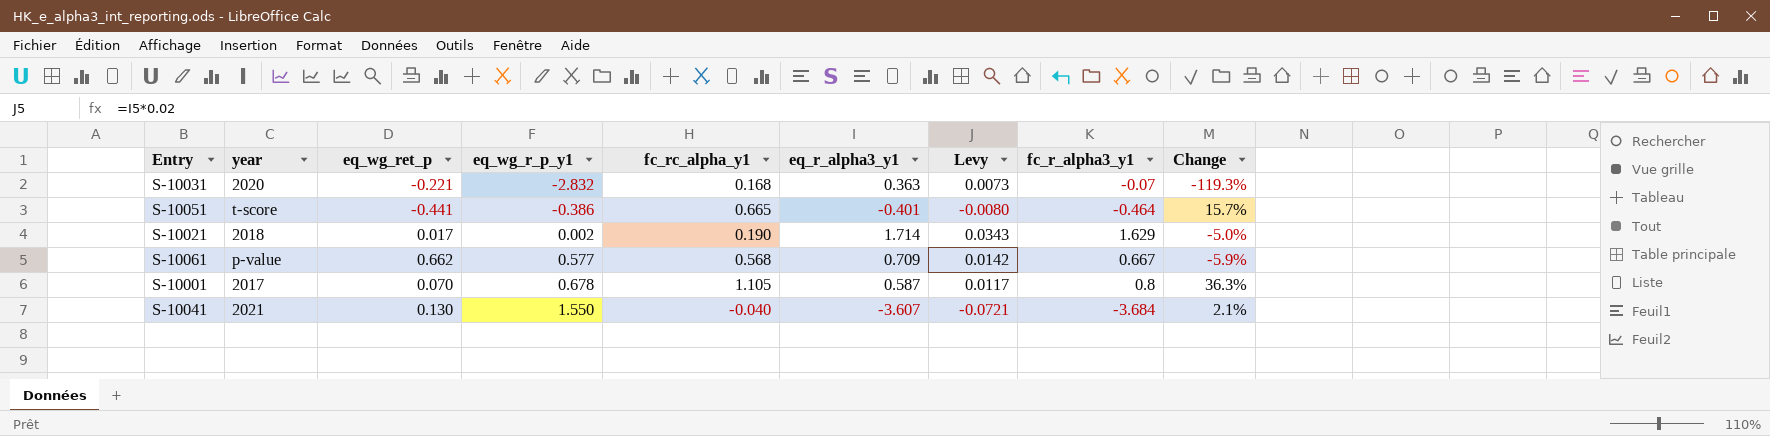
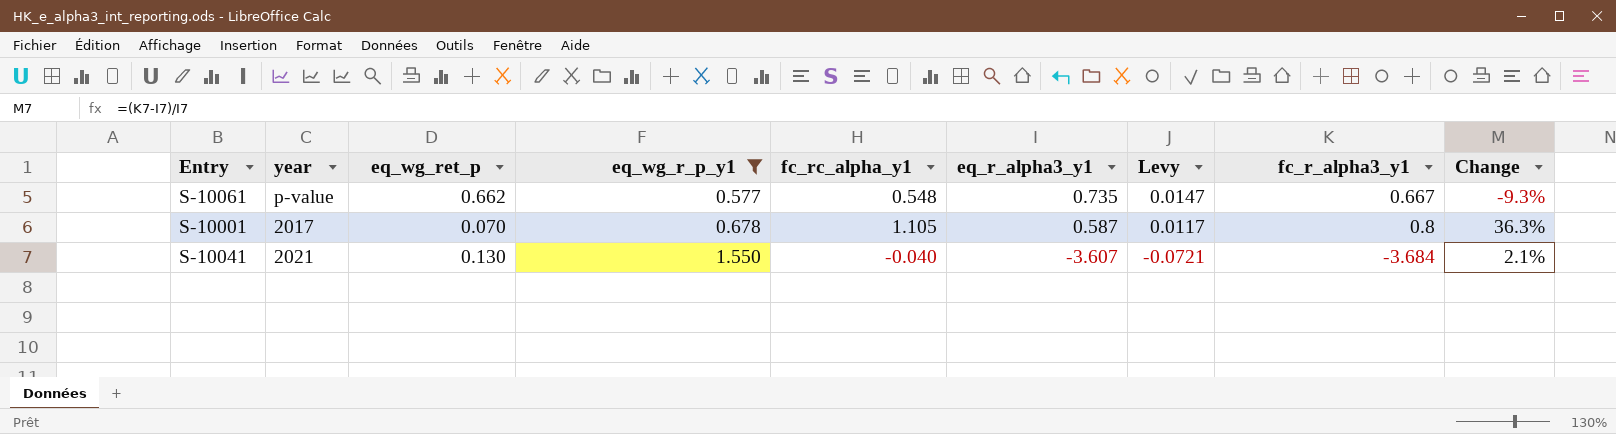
filter: none -> eq_wg_r_p_y1 >= 0.577
S-10061 | fc_rc_alpha_y1: 0.568 -> 0.548
S-10061 | eq_r_alpha3_y1: 0.709 -> 0.735
S-10061 | Levy: 0.0142 -> 0.0147
S-10061 | Change: -5.9% -> -9.3%

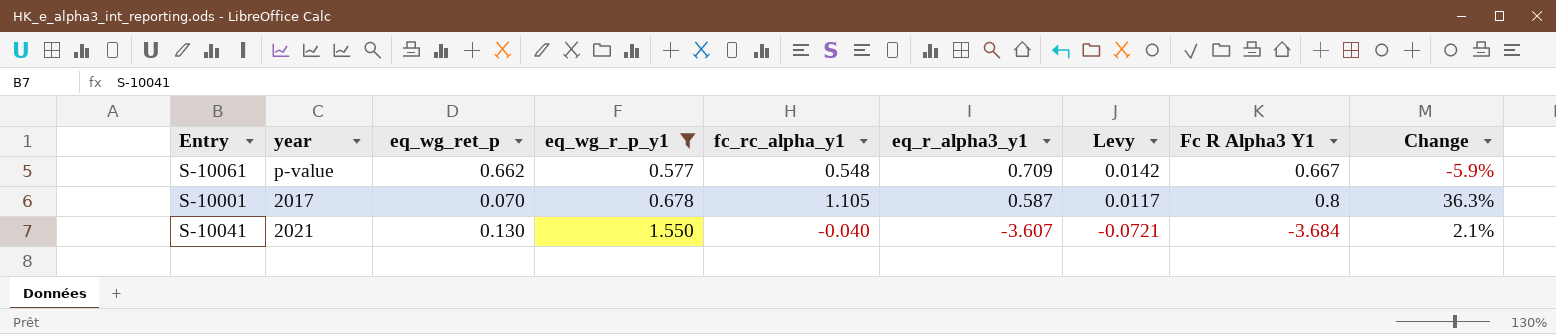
column name: fc_r_alpha3_y1 -> Fc R Alpha3 Y1
S-10061 | eq_r_alpha3_y1: 0.735 -> 0.709
S-10061 | Levy: 0.0147 -> 0.0142
S-10061 | Change: -9.3% -> -5.9%

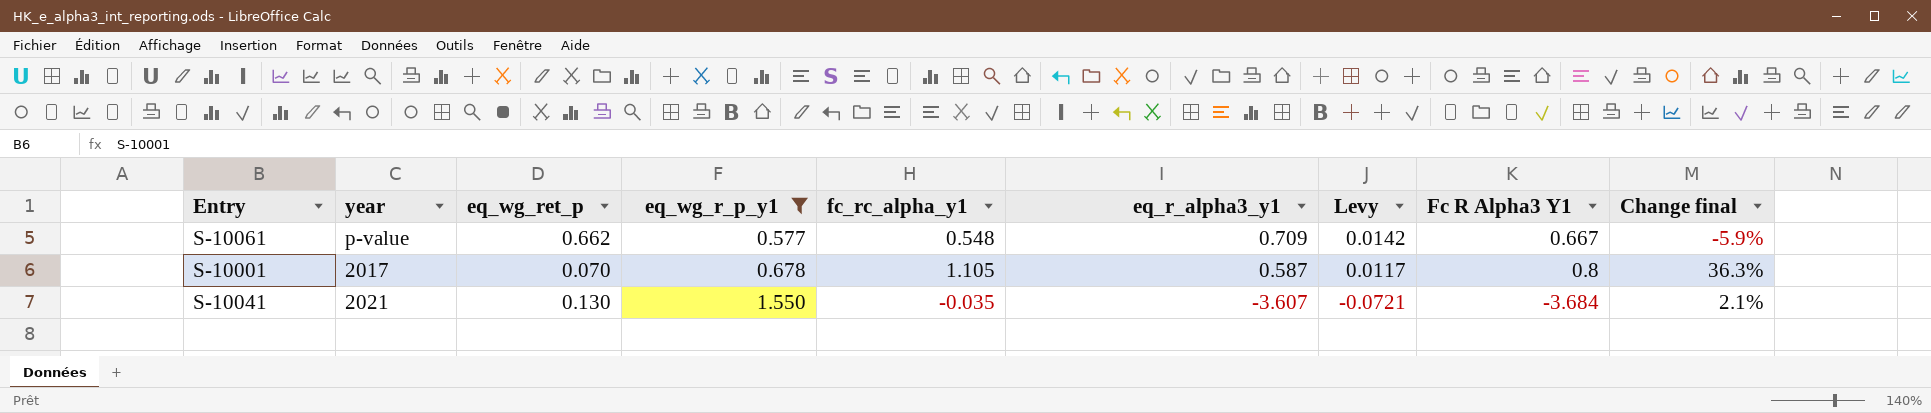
column name: Change -> Change final
S-10041 | fc_rc_alpha_y1: -0.040 -> -0.035

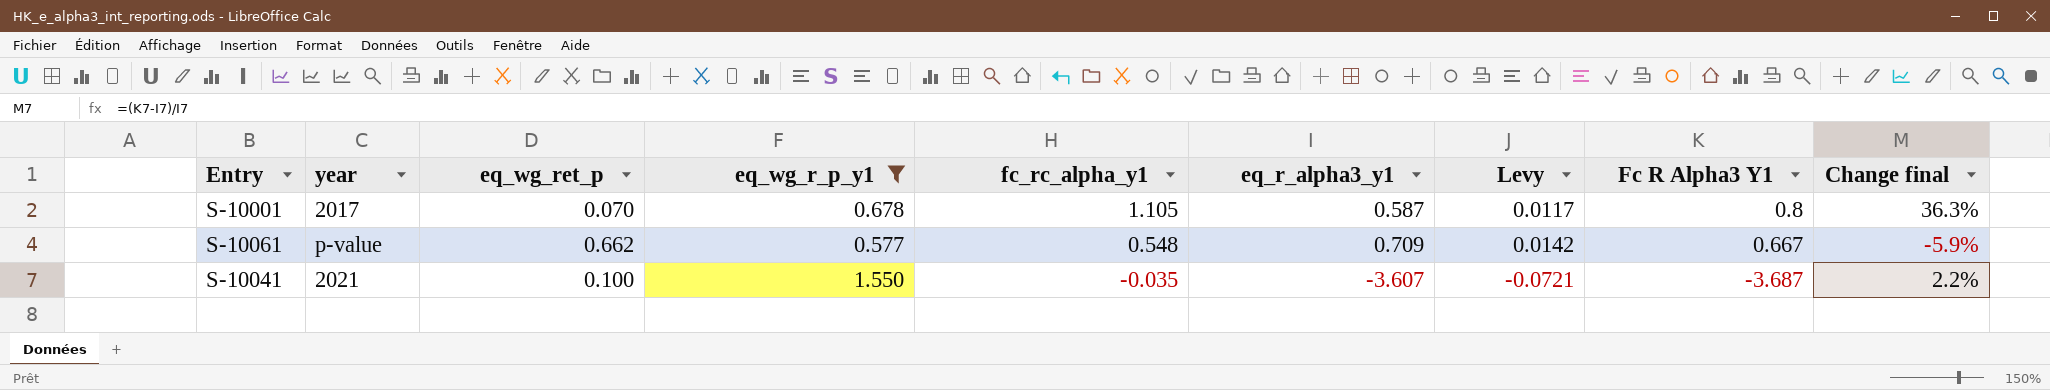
row order: eq_wg_r_p_y1 ascending -> fc_rc_alpha_y1 descending
S-10041 | eq_wg_ret_p: 0.130 -> 0.100
S-10041 | Fc R Alpha3 Y1: -3.684 -> -3.687
S-10041 | Change final: 2.1% -> 2.2%

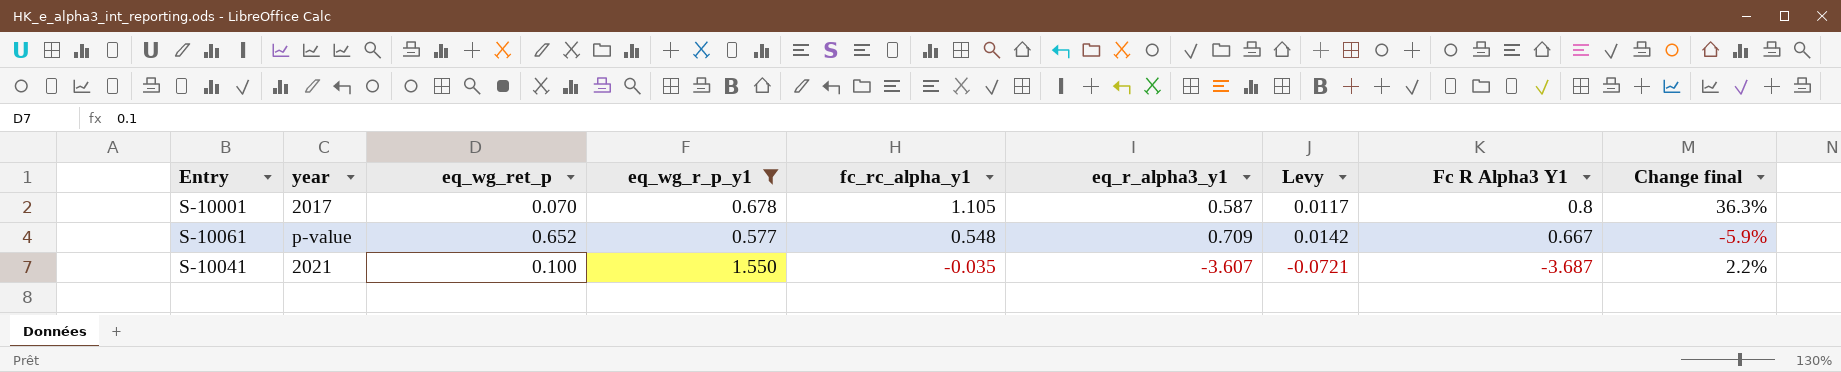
S-10061 | eq_wg_ret_p: 0.662 -> 0.652

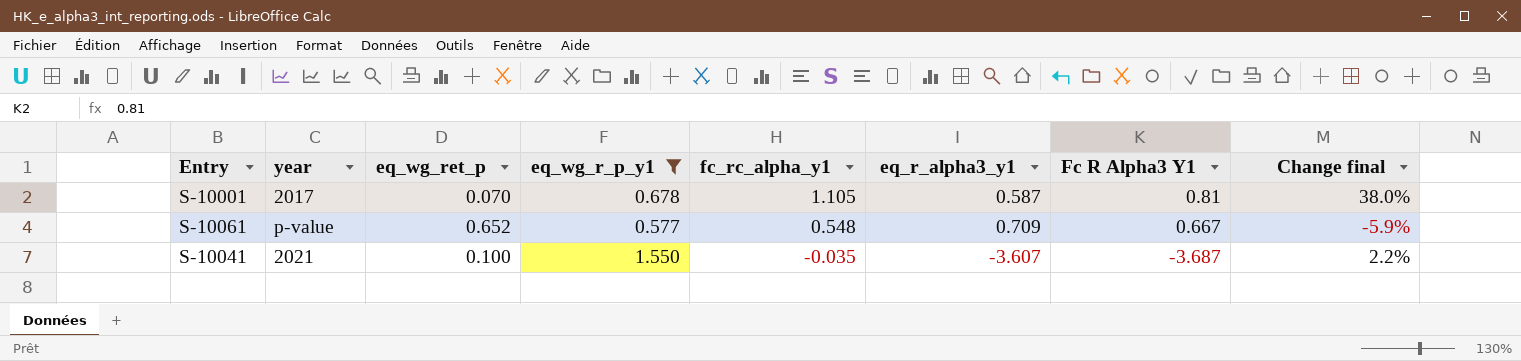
column Levy | formula: [eq_r_alpha3_y1] * 0.02 -> none
S-10001 | Fc R Alpha3 Y1: 0.8 -> 0.81
S-10001 | Change final: 36.3% -> 38.0%

